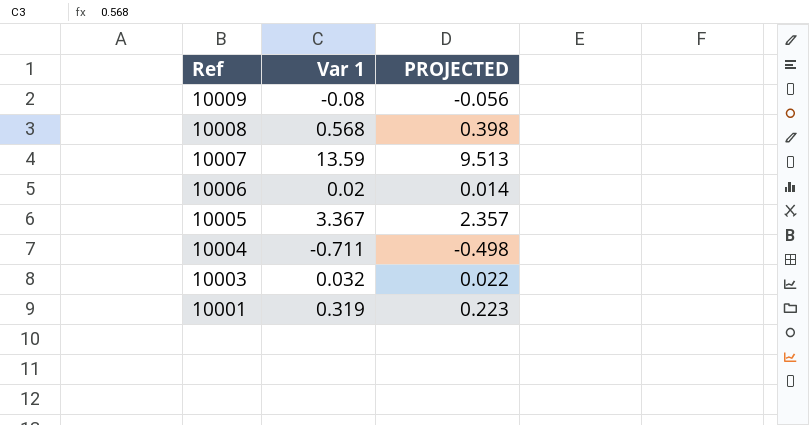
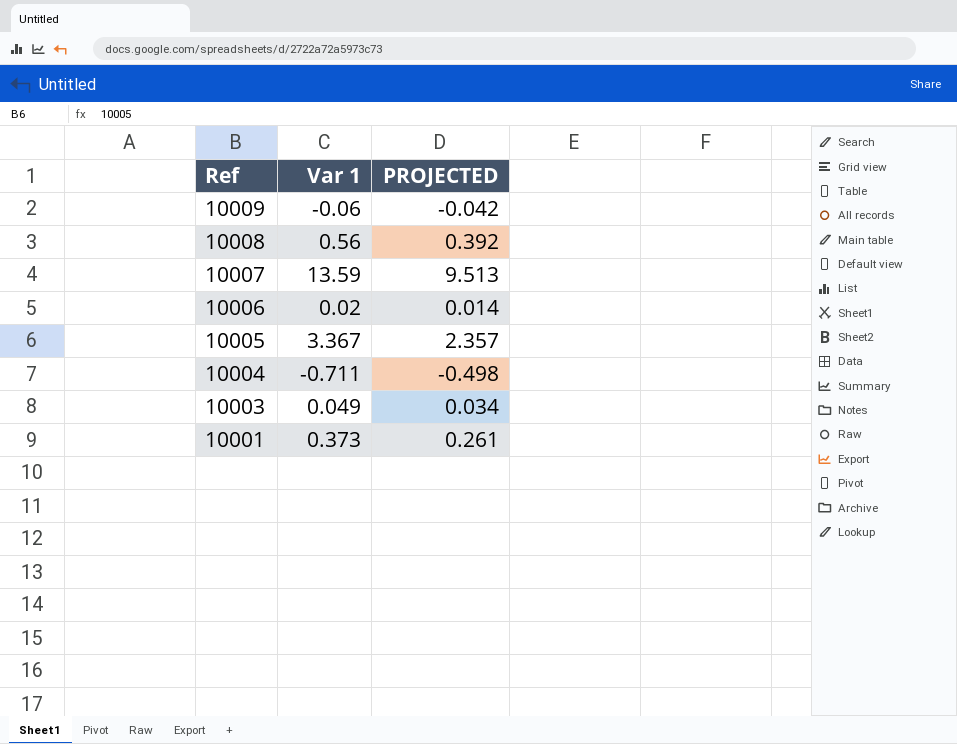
10009 | Var 1: -0.08 -> -0.06
10009 | PROJECTED: -0.056 -> -0.042
10008 | Var 1: 0.568 -> 0.56
10008 | PROJECTED: 0.398 -> 0.392
10003 | Var 1: 0.032 -> 0.049
10003 | PROJECTED: 0.022 -> 0.034
10001 | Var 1: 0.319 -> 0.373
10001 | PROJECTED: 0.223 -> 0.261

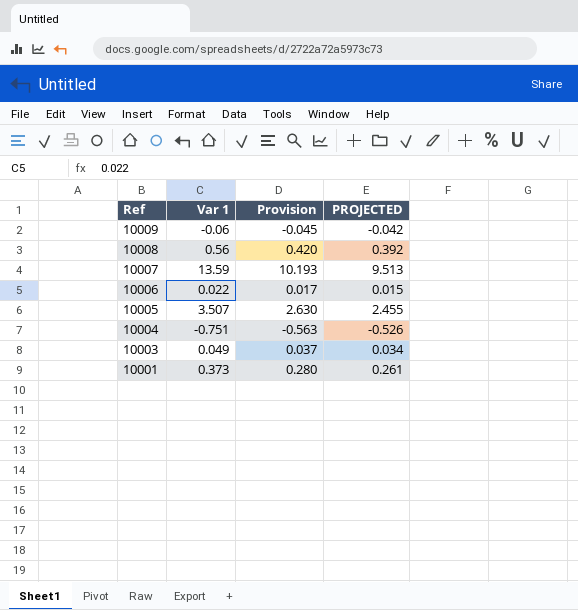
column Provision | formula: none -> [Var 1] * 0.75
10006 | Var 1: 0.02 -> 0.022
10006 | PROJECTED: 0.014 -> 0.015
10005 | Var 1: 3.367 -> 3.507
10005 | PROJECTED: 2.357 -> 2.455
10004 | Var 1: -0.711 -> -0.751
10004 | PROJECTED: -0.498 -> -0.526

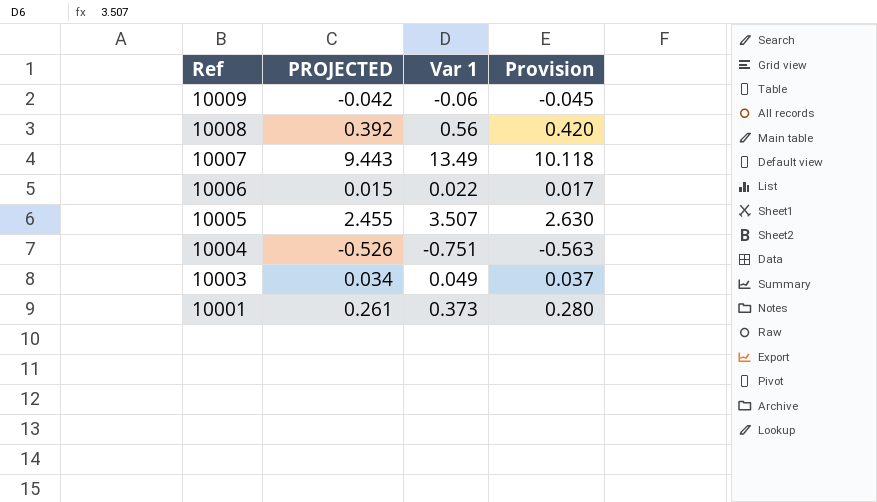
column PROJECTED | position: 4 -> 2
10007 | PROJECTED: 9.513 -> 9.443
10007 | Var 1: 13.59 -> 13.49
10007 | Provision: 10.193 -> 10.118

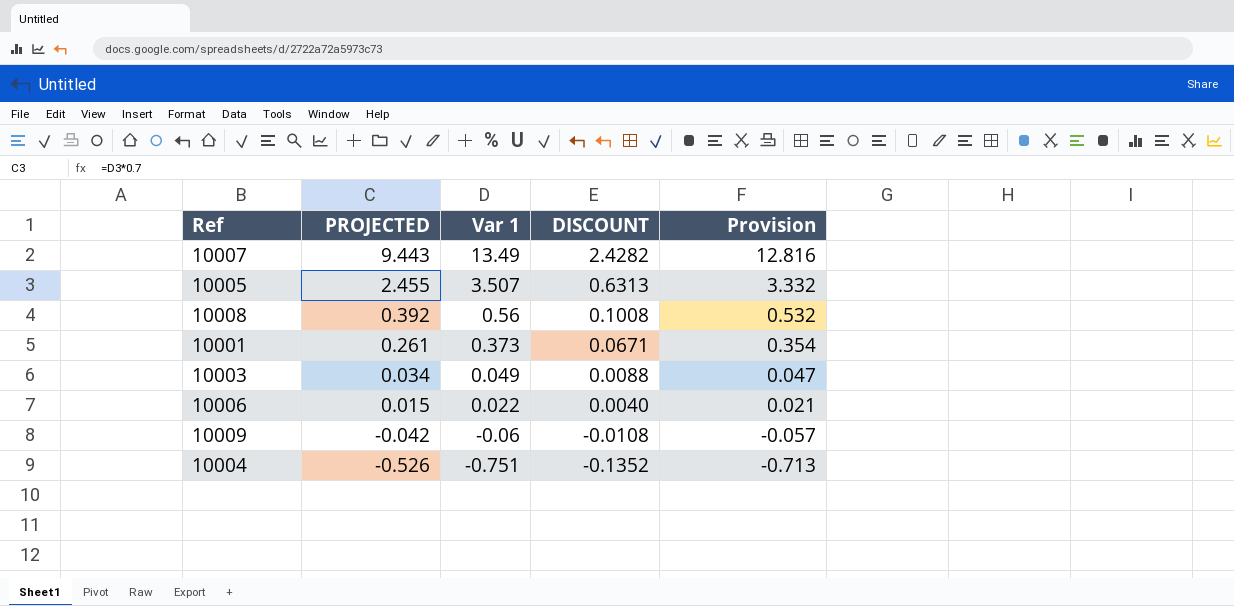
row order: Ref descending -> PROJECTED descending
column DISCOUNT | formula: none -> [Var 1] * 0.18
column Provision | formula: [Var 1] * 0.75 -> [Var 1] * 0.95

